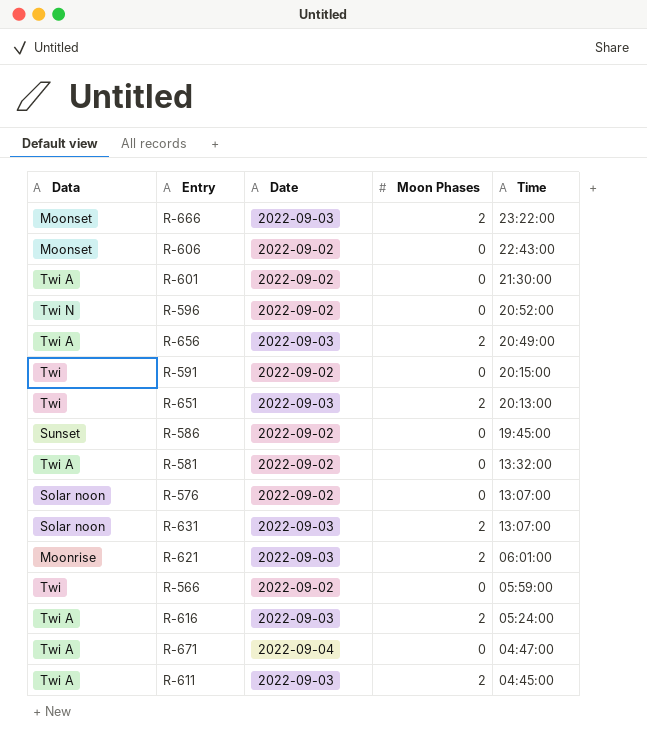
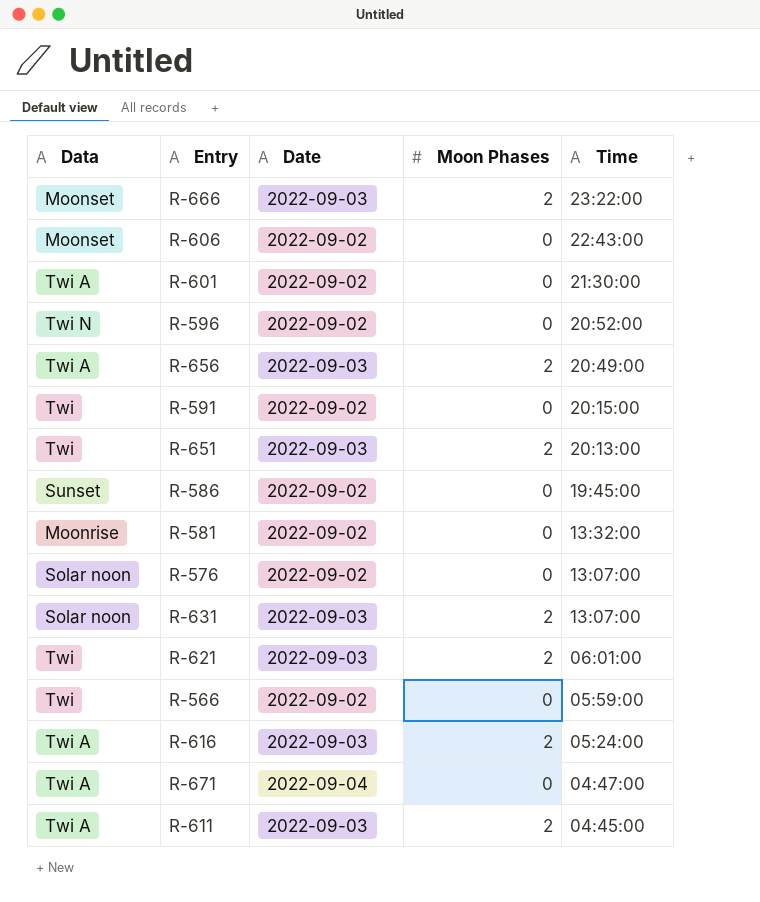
R-581 | Data: Twi A -> Moonrise
R-621 | Data: Moonrise -> Twi

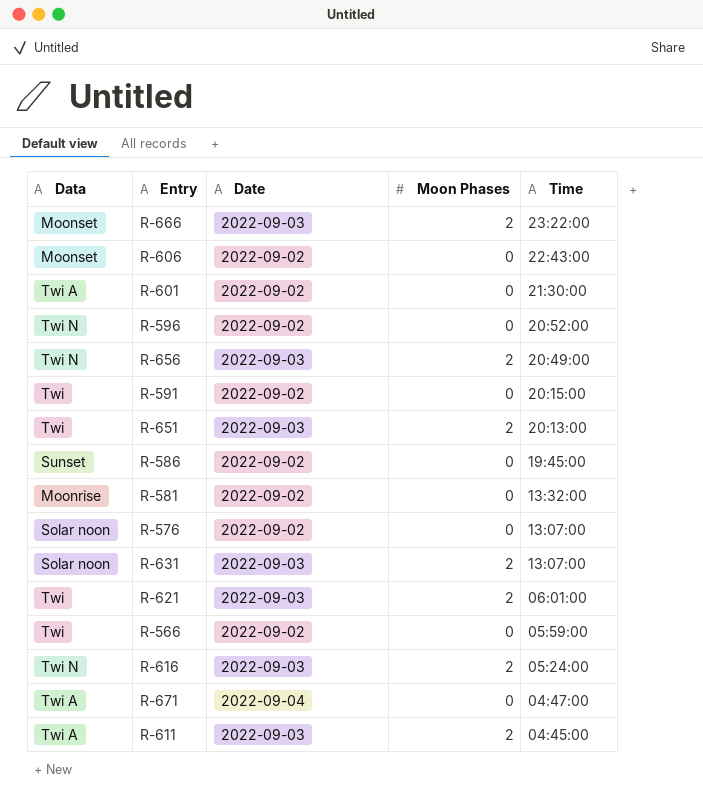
R-656 | Data: Twi A -> Twi N
R-616 | Data: Twi A -> Twi N

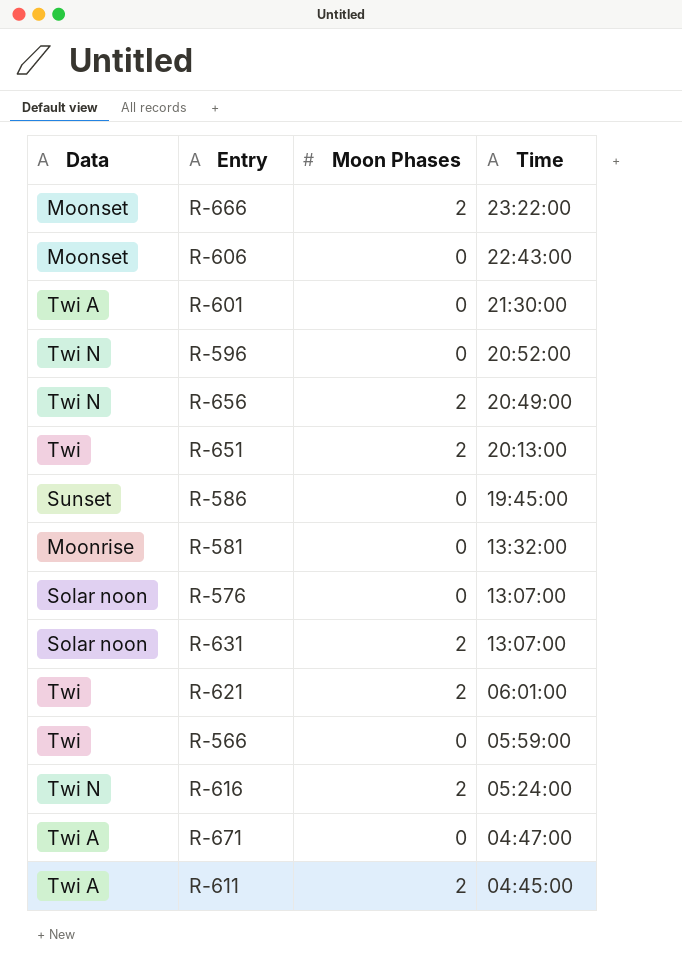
column Date | position: 3 -> none
row R-591: Twi | 2022-09-02 | 0 | 20:15:00 -> none

